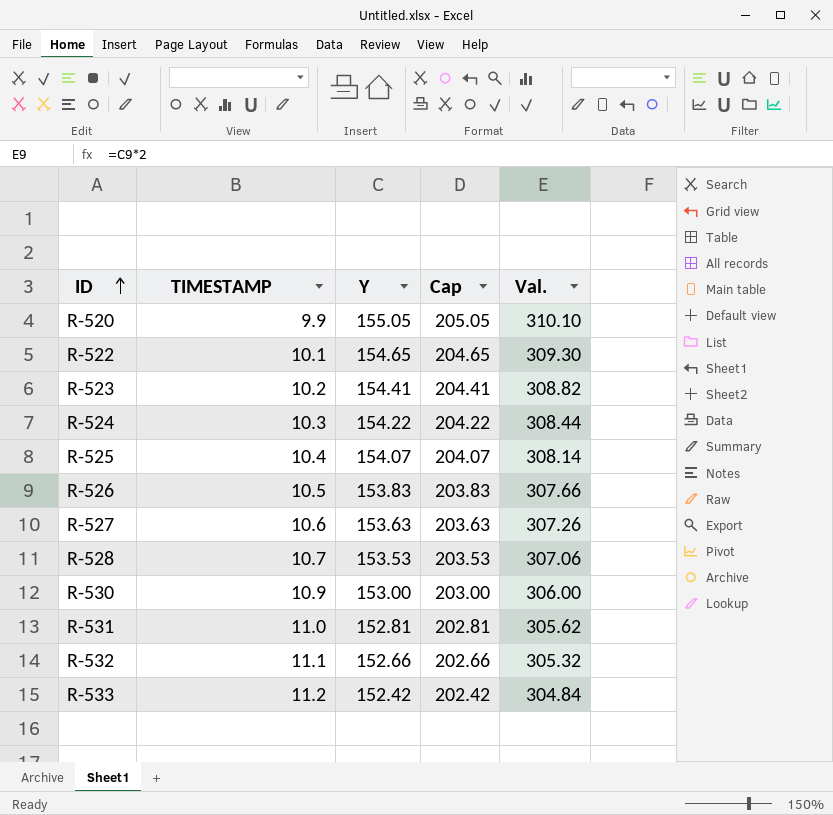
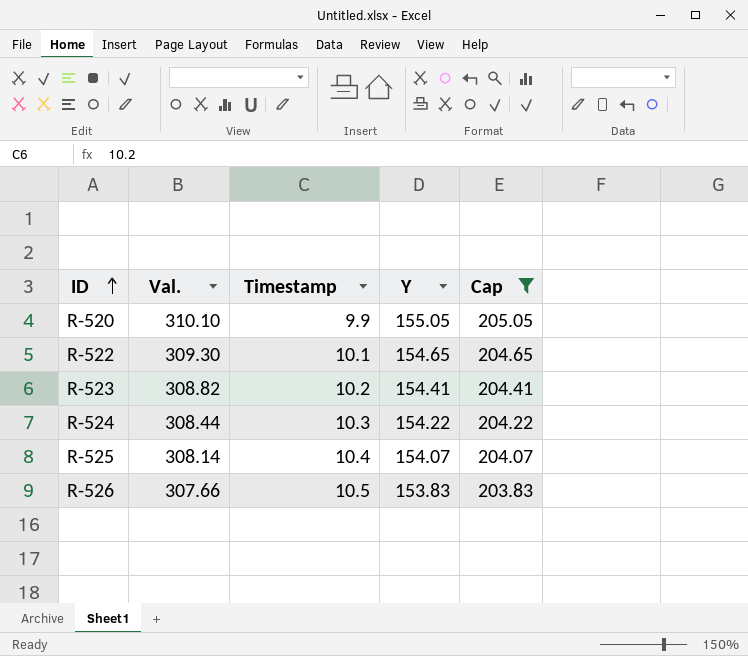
filter: none -> Cap >= 203.83
column Val. | position: 5 -> 2
column name: TIMESTAMP -> Timestamp

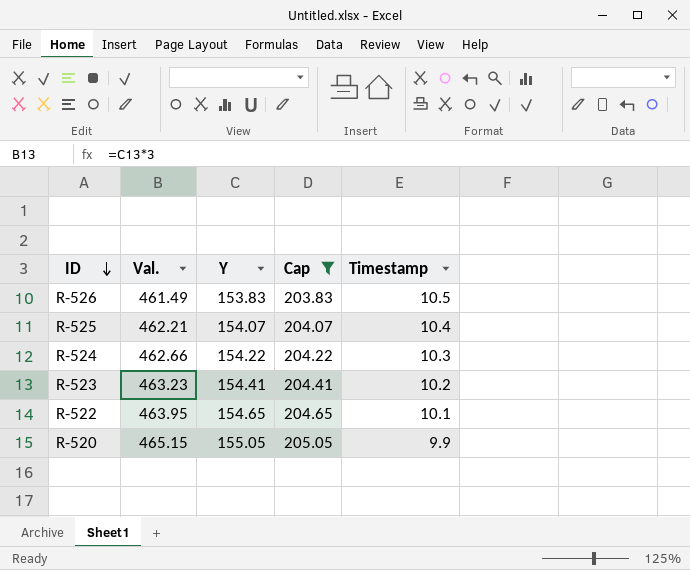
row order: ID ascending -> ID descending
column Val. | formula: [Y] * 2 -> [Y] * 3
column Timestamp | position: 3 -> 5

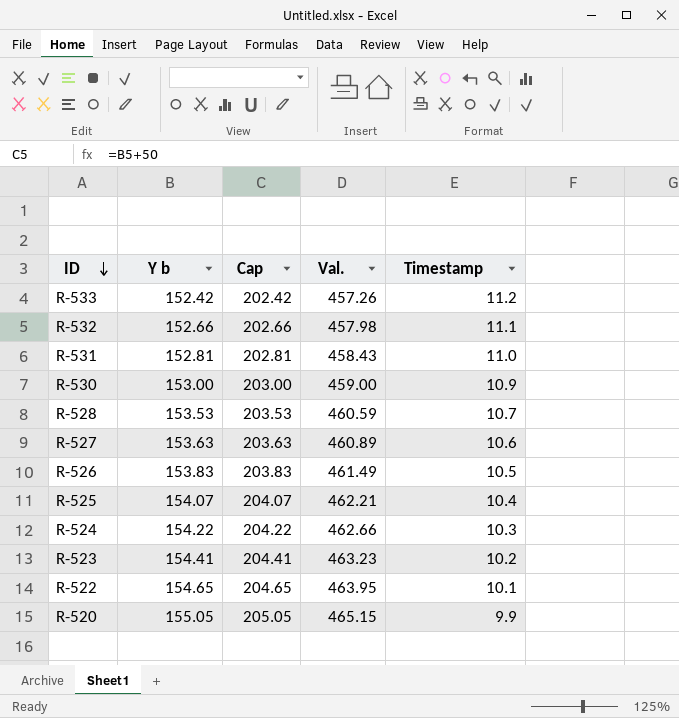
filter: Cap >= 203.83 -> none
column name: Y -> Y b
column Val. | position: 2 -> 4

